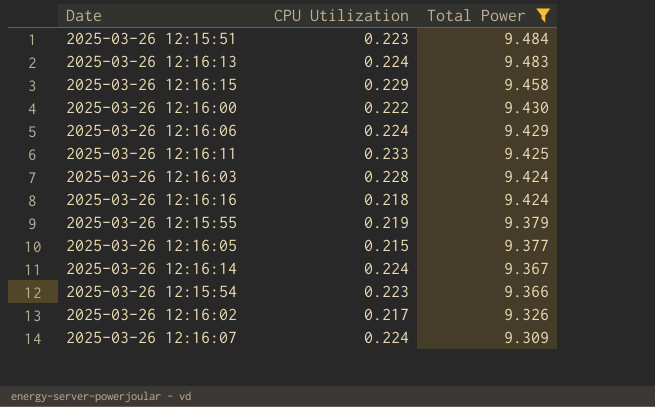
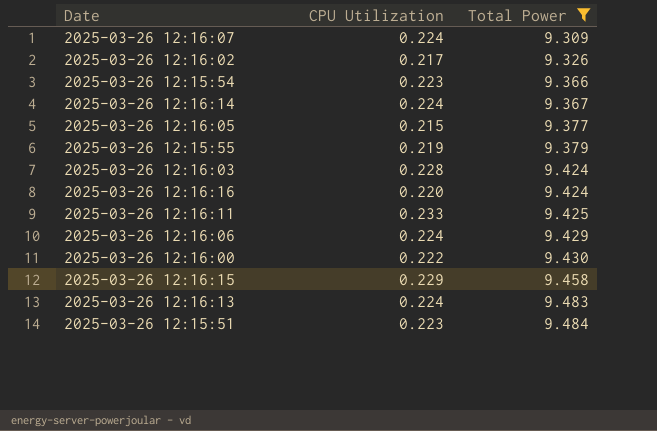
row order: Total Power descending -> Total Power ascending
2025-03-26 12:16:16 | CPU Utilization: 0.218 -> 0.220

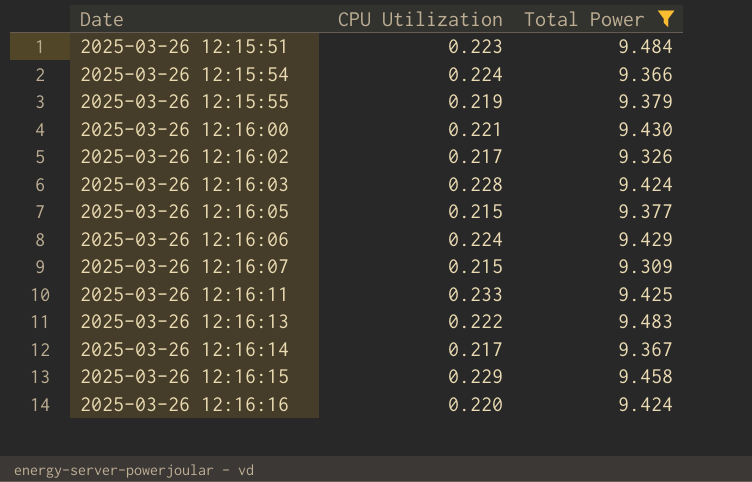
row order: Total Power ascending -> Date ascending
2025-03-26 12:15:54 | CPU Utilization: 0.223 -> 0.224
2025-03-26 12:16:00 | CPU Utilization: 0.222 -> 0.221
2025-03-26 12:16:07 | CPU Utilization: 0.224 -> 0.215
2025-03-26 12:16:13 | CPU Utilization: 0.224 -> 0.222
2025-03-26 12:16:14 | CPU Utilization: 0.224 -> 0.217

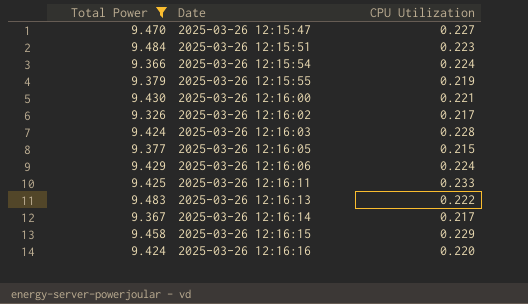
column Total Power | position: 3 -> 1
row 2025-03-26 12:16:07: 0.215 | 9.309 -> none
row 2025-03-26 12:15:47: none -> 9.470 | 0.227

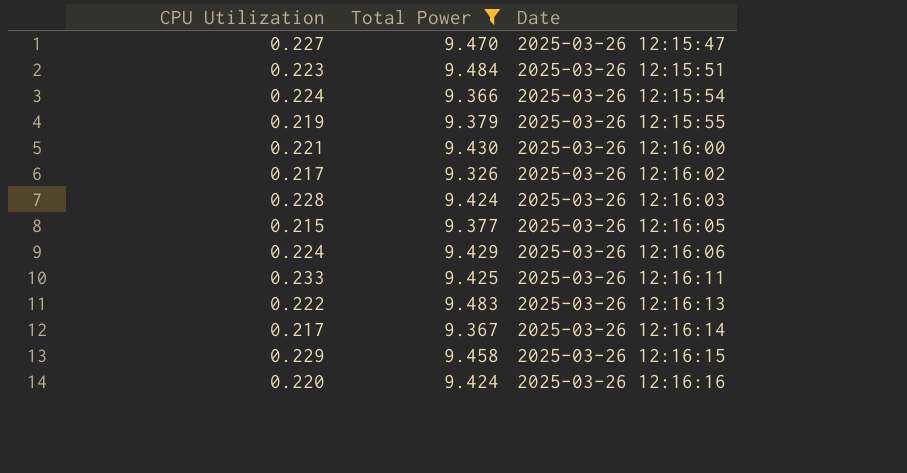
column CPU Utilization | position: 3 -> 1

